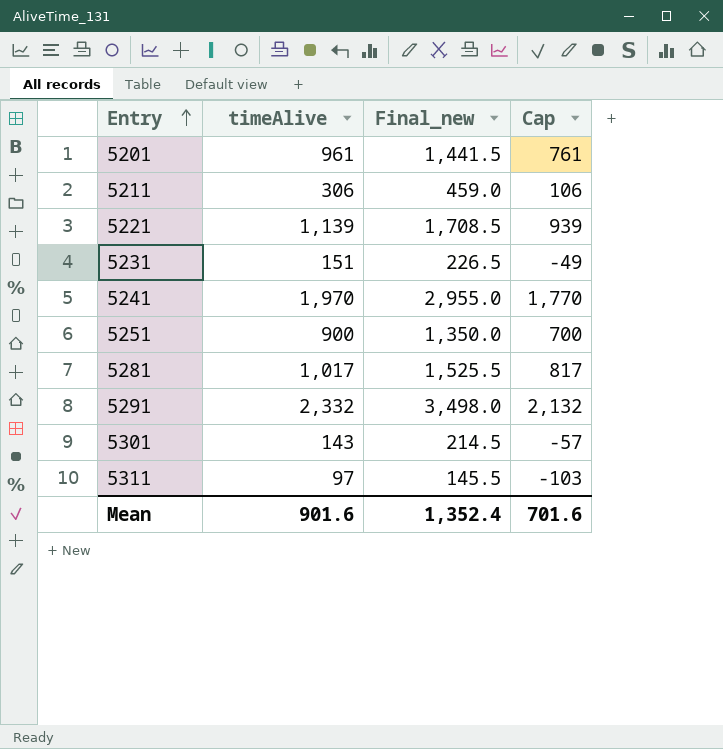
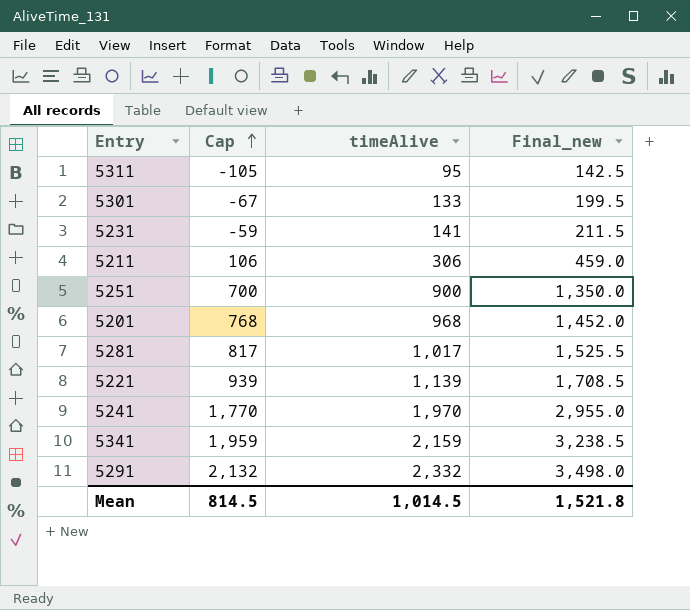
row order: Entry ascending -> Cap ascending
column Cap | position: 4 -> 2
5311 | Cap: -103 -> -105
5311 | timeAlive: 97 -> 95
5311 | Final_new: 145.5 -> 142.5
5301 | Cap: -57 -> -67
5301 | timeAlive: 143 -> 133
5301 | Final_new: 214.5 -> 199.5
5231 | Cap: -49 -> -59
5231 | timeAlive: 151 -> 141
5231 | Final_new: 226.5 -> 211.5
5201 | Cap: 761 -> 768
5201 | timeAlive: 961 -> 968
5201 | Final_new: 1,441.5 -> 1,452.0
row 5341: none -> 1,959 | 2,159 | 3,238.5
Mean | Cap: 701.6 -> 814.5
Mean | timeAlive: 901.6 -> 1,014.5
Mean | Final_new: 1,352.4 -> 1,521.8

